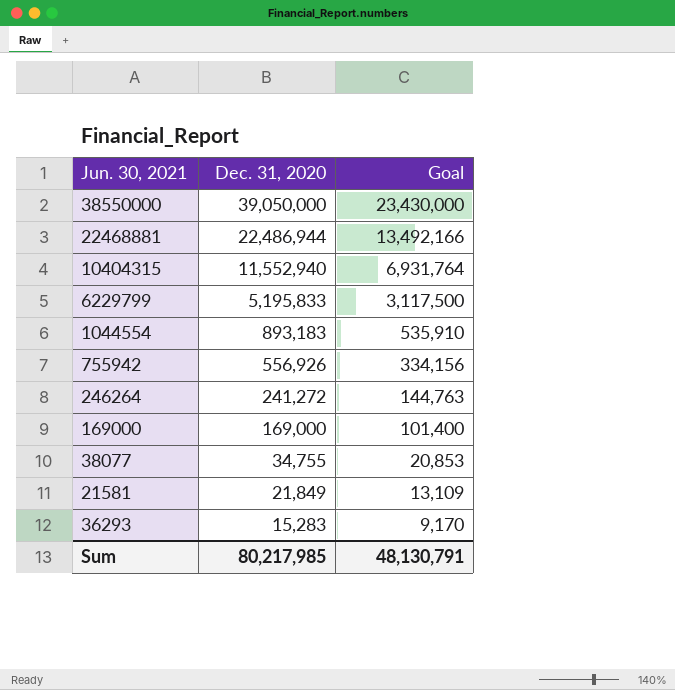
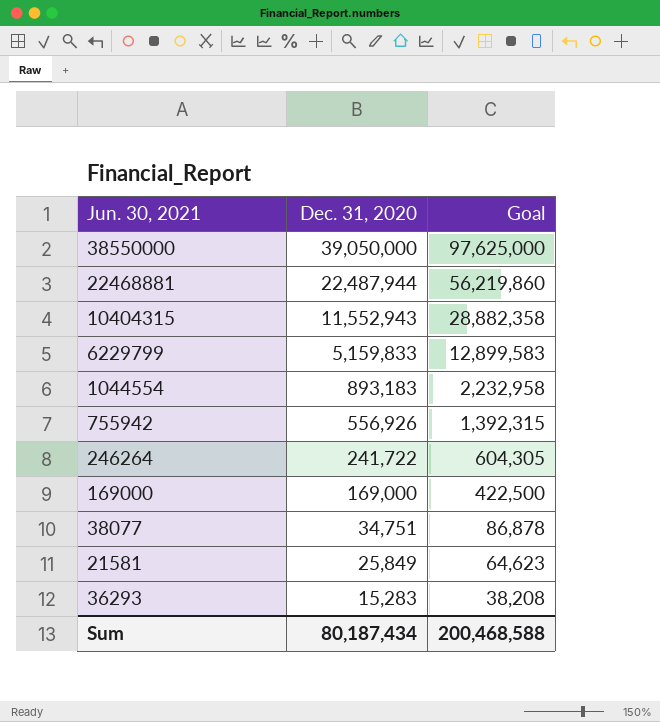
column Goal | formula: [Dec. 31, 2020] * 0.6 -> [Dec. 31, 2020] * 2.5
22468881 | Dec. 31, 2020: 22,486,944 -> 22,487,944
10404315 | Dec. 31, 2020: 11,552,940 -> 11,552,943
6229799 | Dec. 31, 2020: 5,195,833 -> 5,159,833
246264 | Dec. 31, 2020: 241,272 -> 241,722
38077 | Dec. 31, 2020: 34,755 -> 34,751
21581 | Dec. 31, 2020: 21,849 -> 25,849
Sum | Dec. 31, 2020: 80,217,985 -> 80,187,434
Sum | Goal: 48,130,791 -> 200,468,588

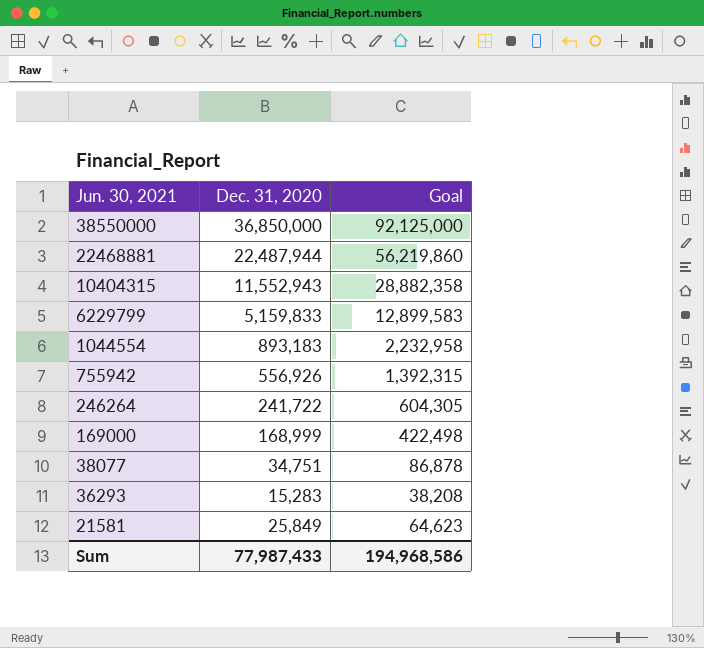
row order: Dec. 31, 2020 descending -> Jun. 30, 2021 descending
38550000 | Dec. 31, 2020: 39,050,000 -> 36,850,000
38550000 | Goal: 97,625,000 -> 92,125,000
169000 | Dec. 31, 2020: 169,000 -> 168,999
169000 | Goal: 422,500 -> 422,498
Sum | Dec. 31, 2020: 80,187,434 -> 77,987,433
Sum | Goal: 200,468,588 -> 194,968,586

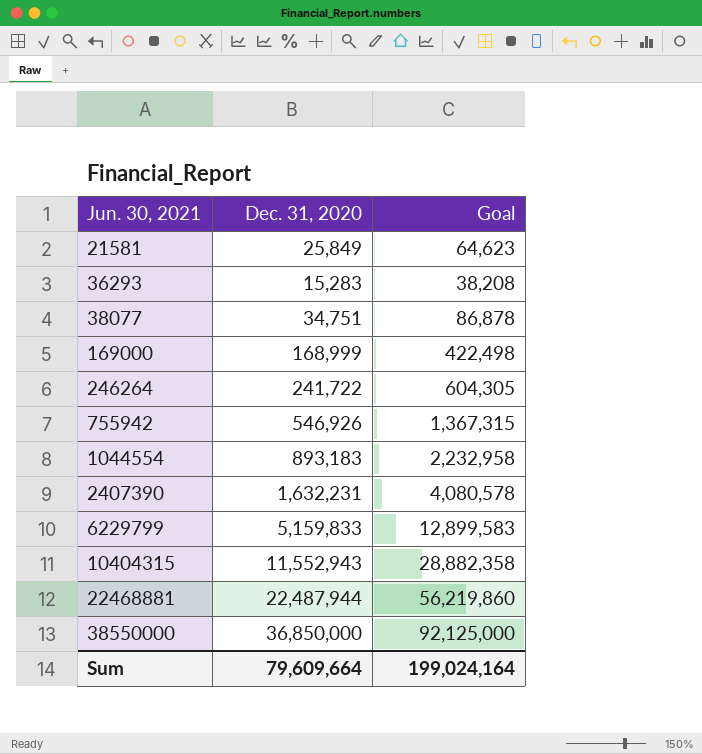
row order: Jun. 30, 2021 descending -> Jun. 30, 2021 ascending
755942 | Dec. 31, 2020: 556,926 -> 546,926
755942 | Goal: 1,392,315 -> 1,367,315
row 2407390: none -> 1,632,231 | 4,080,578
Sum | Dec. 31, 2020: 77,987,433 -> 79,609,664
Sum | Goal: 194,968,586 -> 199,024,164

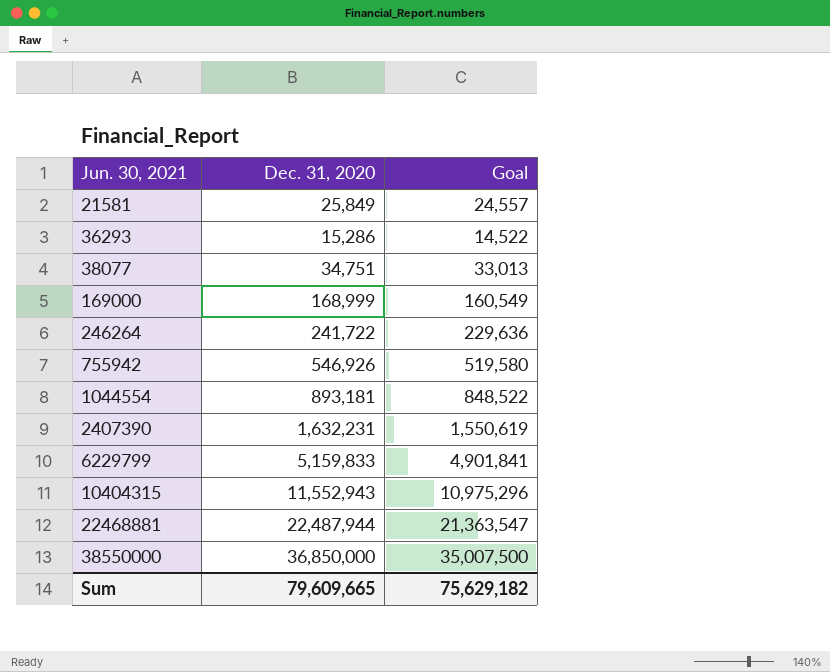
column Goal | formula: [Dec. 31, 2020] * 2.5 -> [Dec. 31, 2020] * 0.95
36293 | Dec. 31, 2020: 15,283 -> 15,286
1044554 | Dec. 31, 2020: 893,183 -> 893,181
Sum | Dec. 31, 2020: 79,609,664 -> 79,609,665
Sum | Goal: 199,024,164 -> 75,629,182

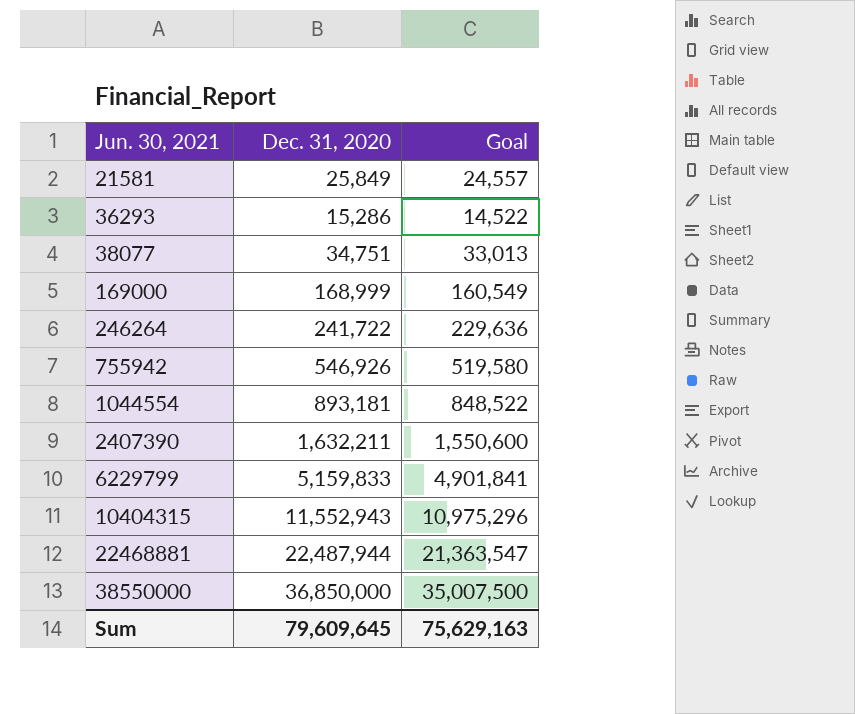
2407390 | Dec. 31, 2020: 1,632,231 -> 1,632,211
2407390 | Goal: 1,550,619 -> 1,550,600
Sum | Dec. 31, 2020: 79,609,665 -> 79,609,645
Sum | Goal: 75,629,182 -> 75,629,163

